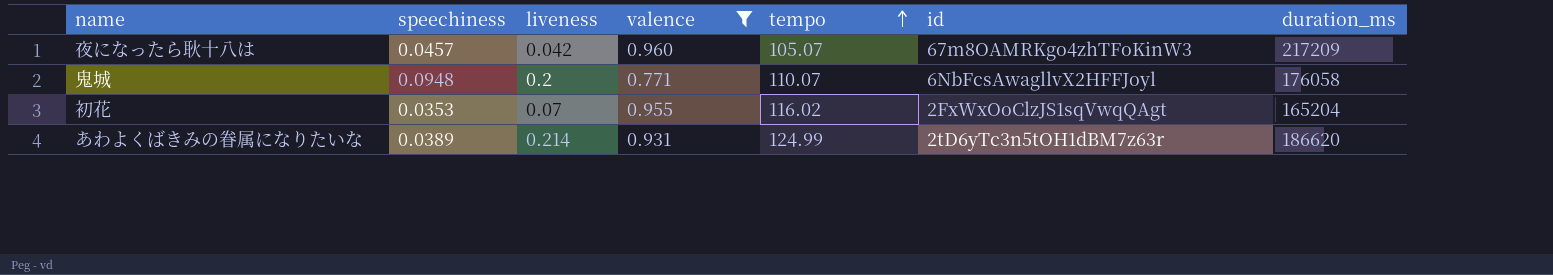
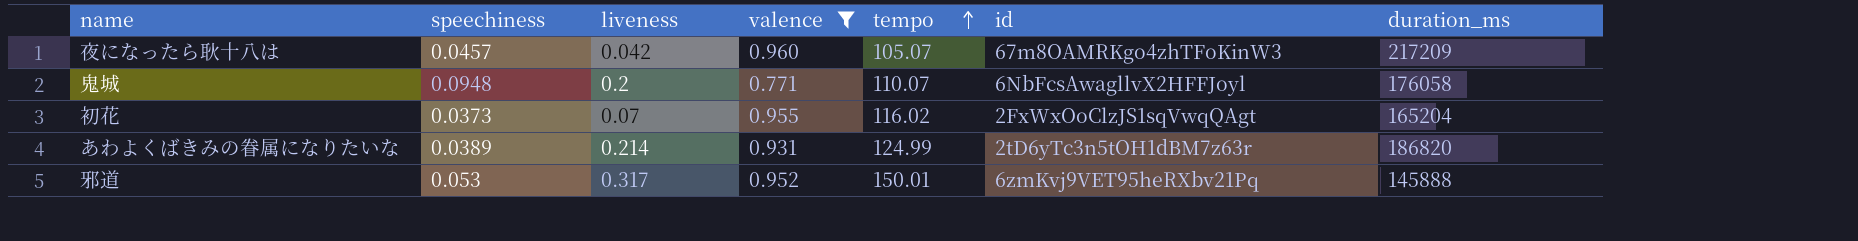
初花 | speechiness: 0.0353 -> 0.0373
あわよくばきみの眷属になりたいな | duration_ms: 186620 -> 186820
row 邪道: none -> 0.053 | 0.317 | 0.952 | 150.01 | 6zmKvj9VET95heRXbv21Pq | 145888

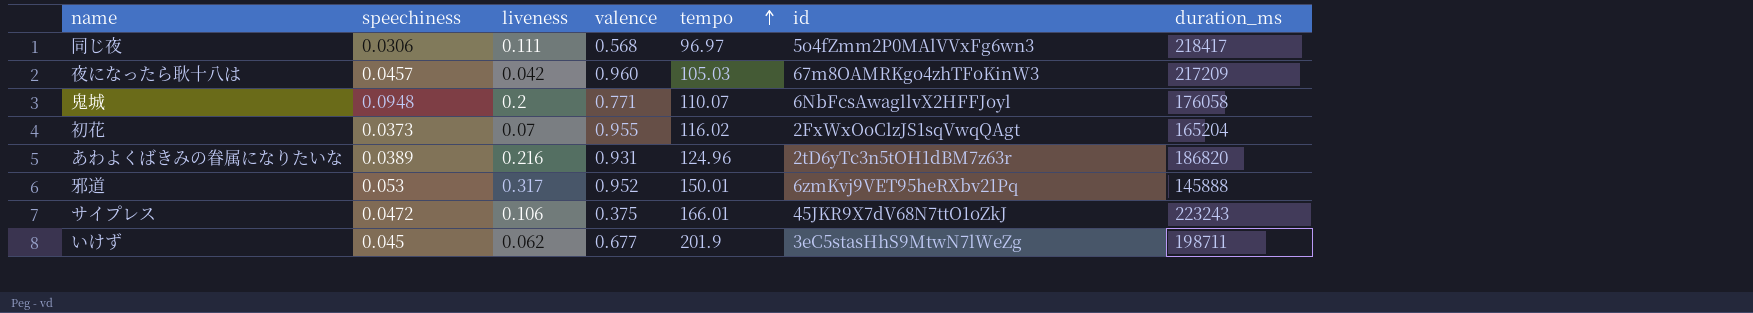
filter: valence >= 0.771 -> none
夜になったら耿十八は | tempo: 105.07 -> 105.03
あわよくばきみの眷属になりたいな | liveness: 0.214 -> 0.216
あわよくばきみの眷属になりたいな | tempo: 124.99 -> 124.96

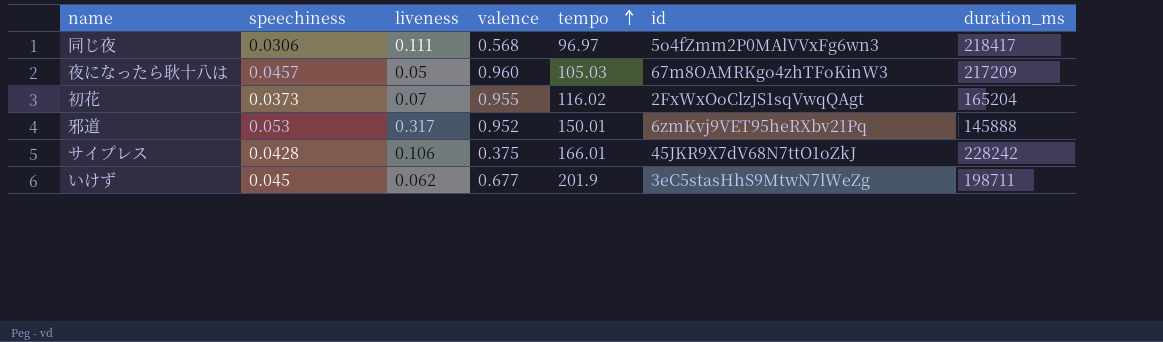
row 鬼城: 0.0948 | 0.2 | 0.771 | 110.07 | 6NbFcsAwagllvX2HFFJoyl | 176058 -> none
row あわよくばきみの眷属になりたいな: 0.0389 | 0.216 | 0.931 | 124.96 | 2tD6yTc3n5tOH1dBM7z63r | 186820 -> none
夜になったら耿十八は | liveness: 0.042 -> 0.05
サイプレス | speechiness: 0.0472 -> 0.0428
サイプレス | duration_ms: 223243 -> 228242

